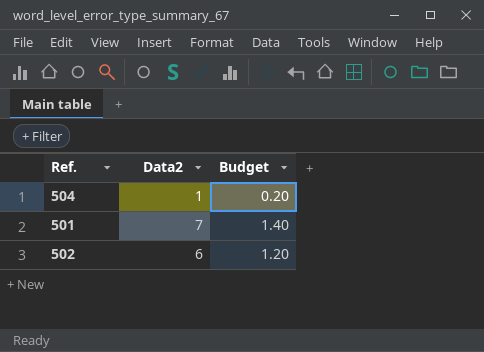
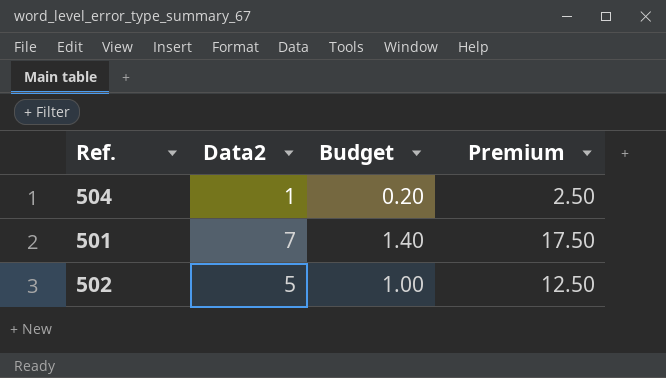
column Premium | formula: none -> [Data2] * 2.5
502 | Data2: 6 -> 5
502 | Budget: 1.20 -> 1.00

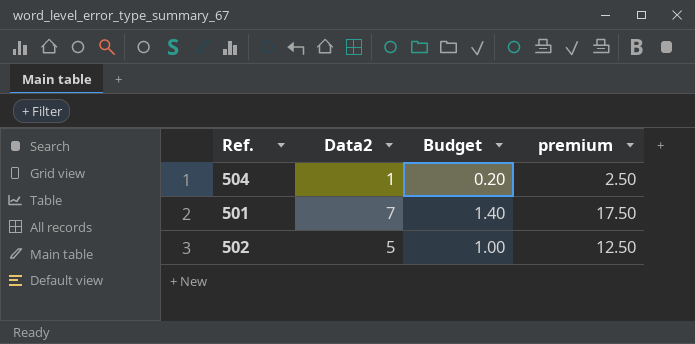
column name: Premium -> premium

